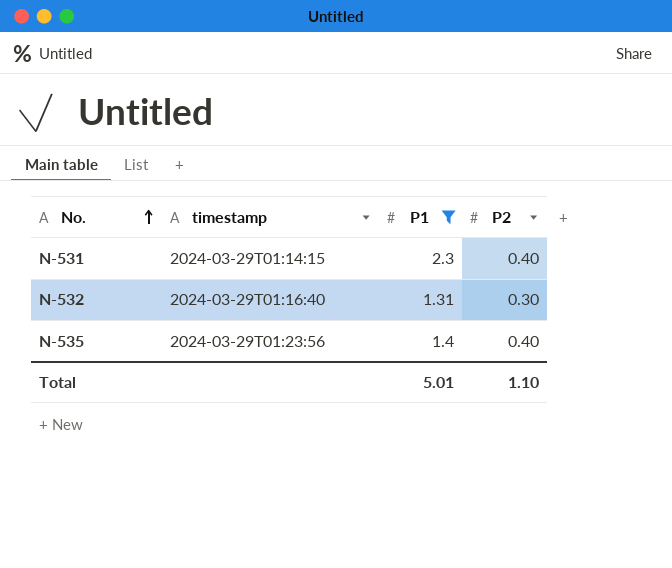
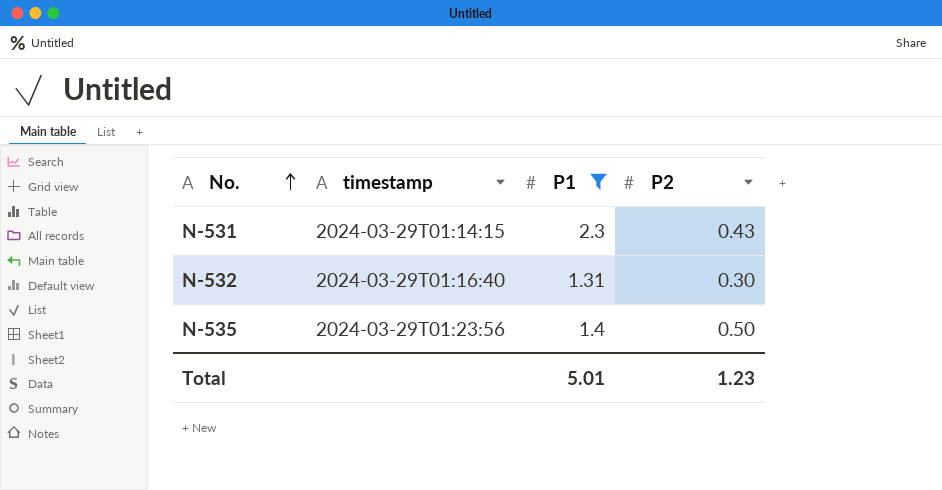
N-531 | P2: 0.40 -> 0.43
N-535 | P2: 0.40 -> 0.50
Total | P2: 1.10 -> 1.23

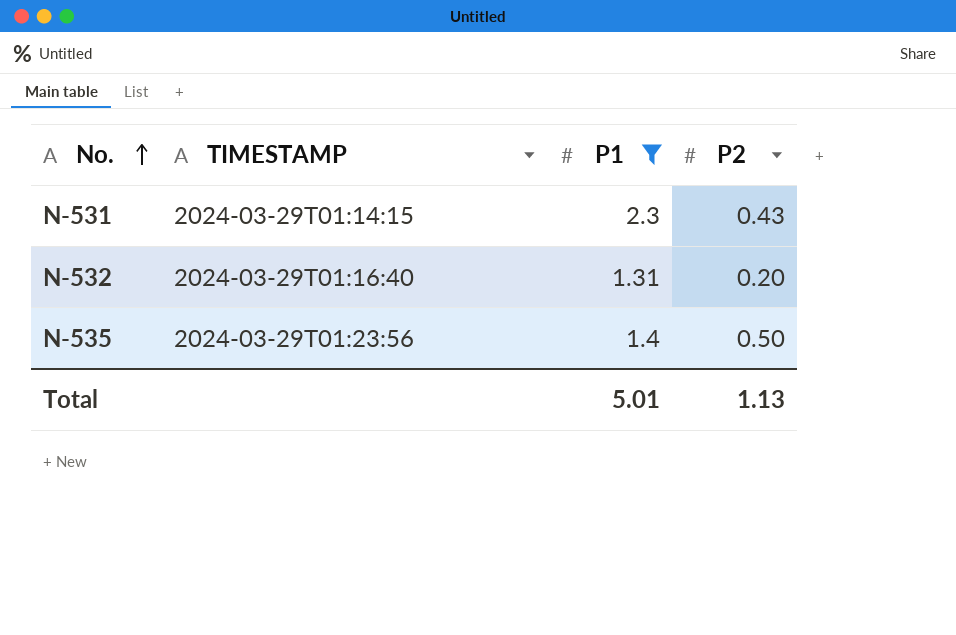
column name: timestamp -> TIMESTAMP
N-532 | P2: 0.30 -> 0.20
Total | P2: 1.23 -> 1.13

